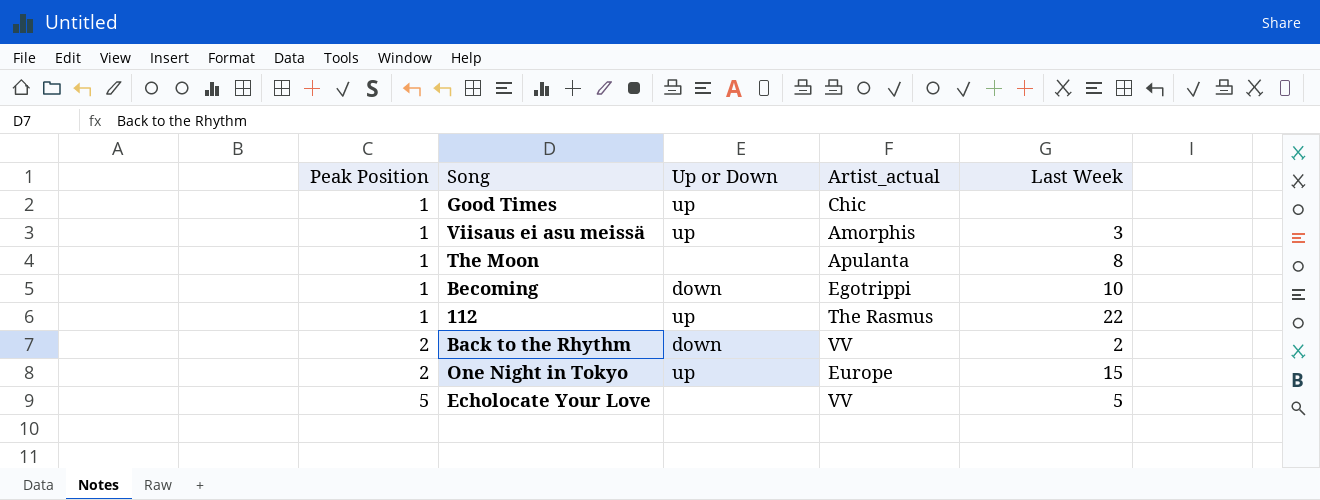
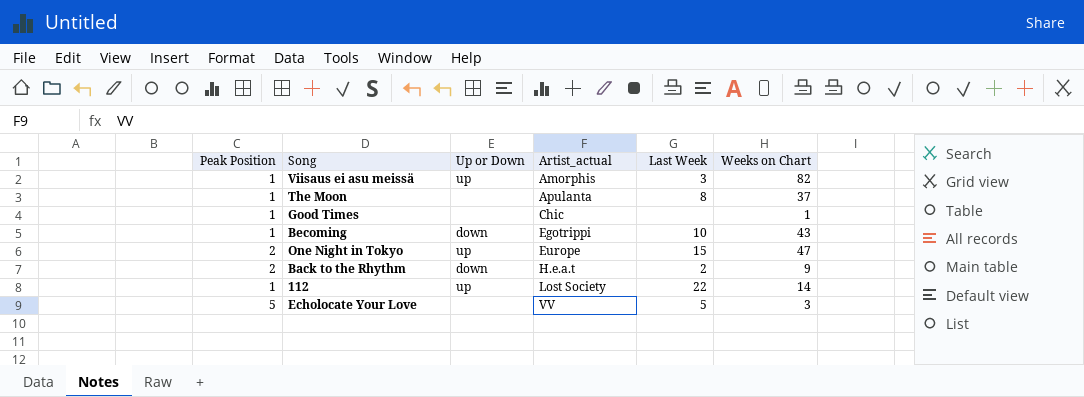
row order: Peak Position ascending -> Artist_actual ascending
column Weeks on Chart | position: none -> 6
Good Times | Up or Down: up -> none
Back to the Rhythm | Artist_actual: VV -> H.e.a.t
112 | Artist_actual: The Rasmus -> Lost Society

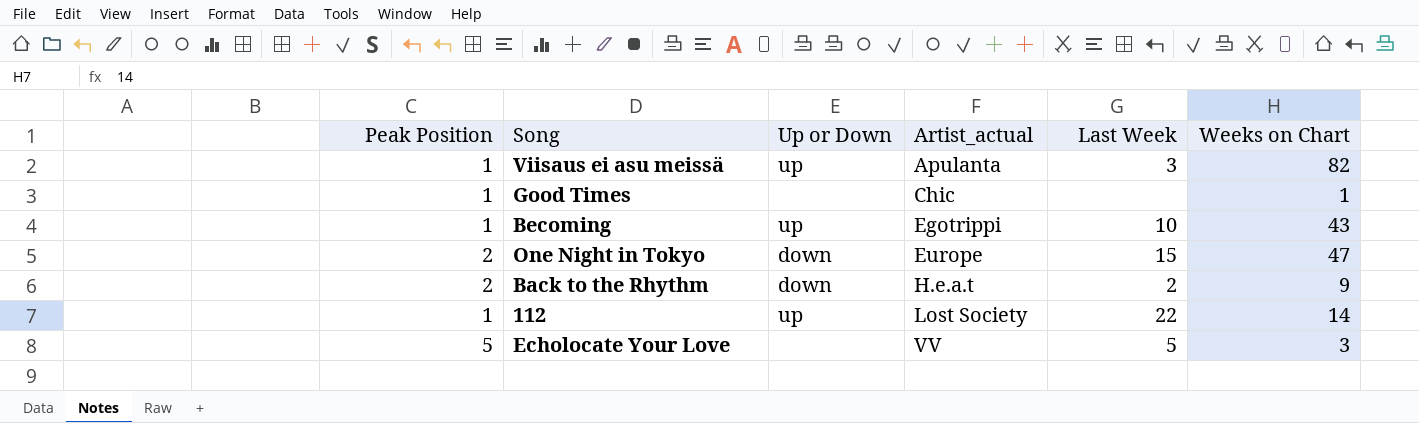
row The Moon: 1 | none | Apulanta | 8 | 37 -> none
Viisaus ei asu meissä | Artist_actual: Amorphis -> Apulanta
Becoming | Up or Down: down -> up
One Night in Tokyo | Up or Down: up -> down

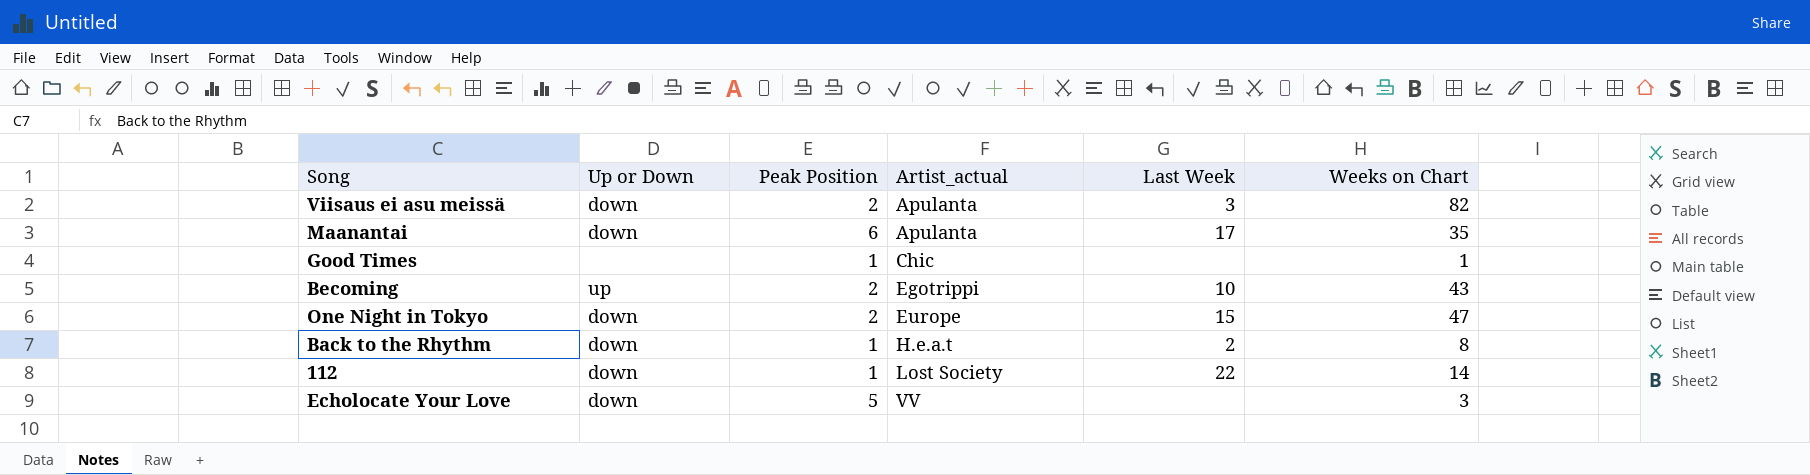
column Peak Position | position: 1 -> 3
Viisaus ei asu meissä | Up or Down: up -> down
Viisaus ei asu meissä | Peak Position: 1 -> 2
row Maanantai: none -> down | 6 | Apulanta | 17 | 35
Becoming | Peak Position: 1 -> 2
Back to the Rhythm | Peak Position: 2 -> 1
Back to the Rhythm | Weeks on Chart: 9 -> 8
112 | Up or Down: up -> down
Echolocate Your Love | Up or Down: none -> down
Echolocate Your Love | Last Week: 5 -> none

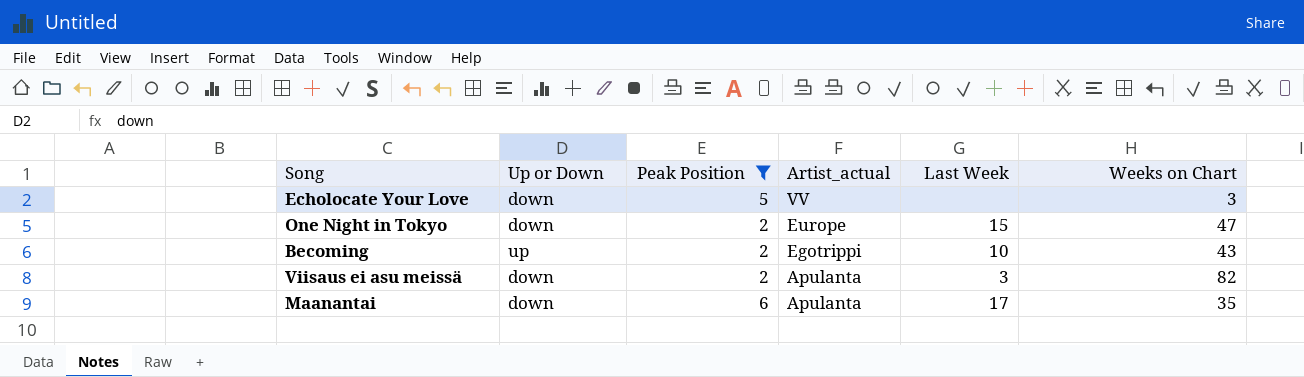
filter: none -> Peak Position != 1
row order: Artist_actual ascending -> Artist_actual descending

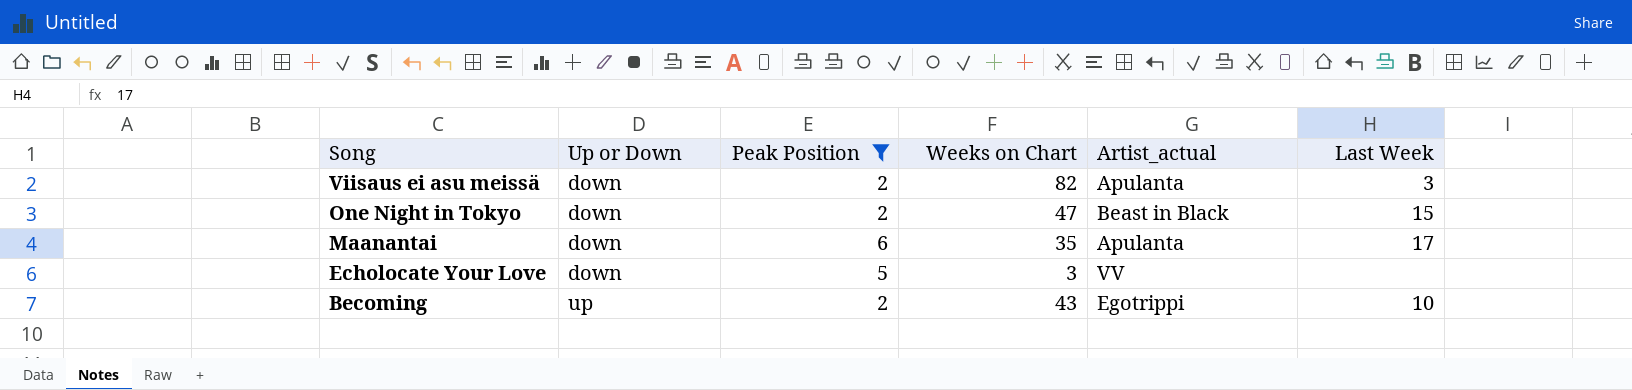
row order: Artist_actual descending -> Song descending
column Weeks on Chart | position: 6 -> 4
One Night in Tokyo | Artist_actual: Europe -> Beast in Black

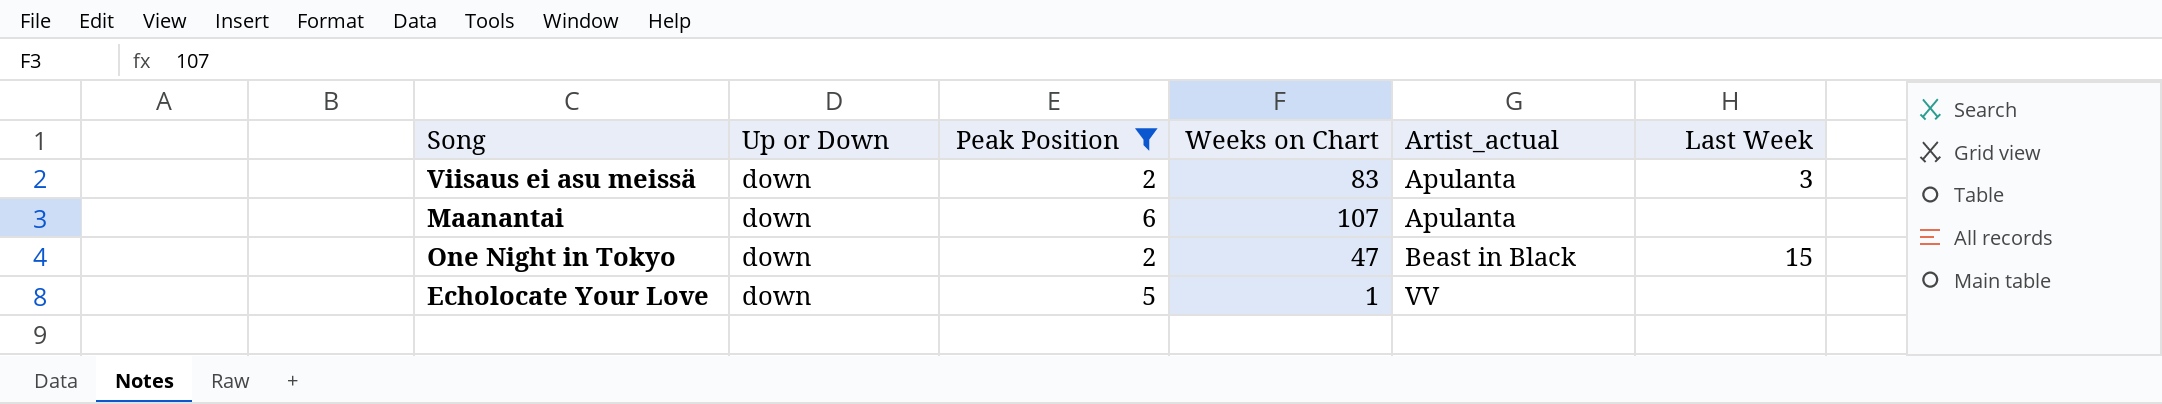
row order: Song descending -> Artist_actual ascending
row Becoming: up | 2 | 43 | Egotrippi | 10 -> none
Viisaus ei asu meissä | Weeks on Chart: 82 -> 83
Maanantai | Weeks on Chart: 35 -> 107
Maanantai | Last Week: 17 -> none
Echolocate Your Love | Weeks on Chart: 3 -> 1

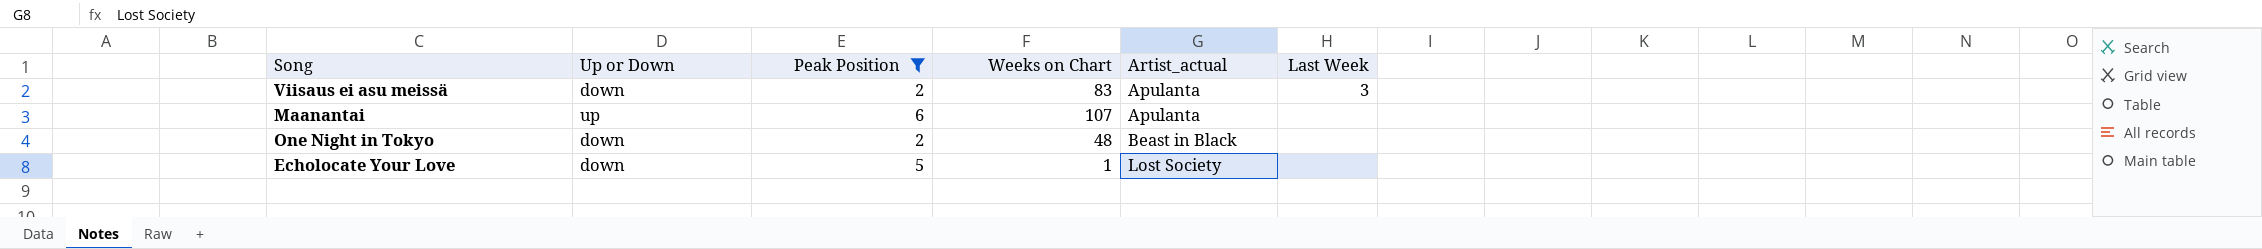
Maanantai | Up or Down: down -> up
One Night in Tokyo | Weeks on Chart: 47 -> 48
One Night in Tokyo | Last Week: 15 -> none
Echolocate Your Love | Artist_actual: VV -> Lost Society

